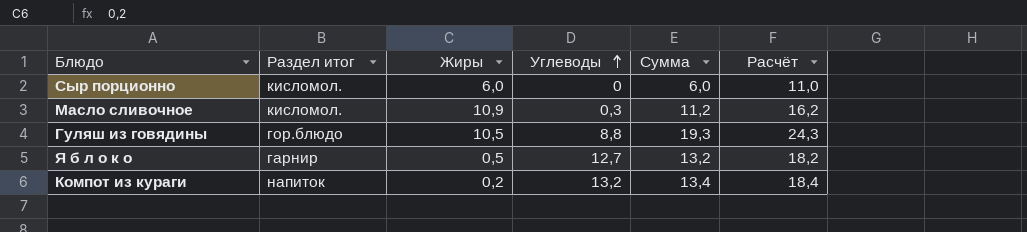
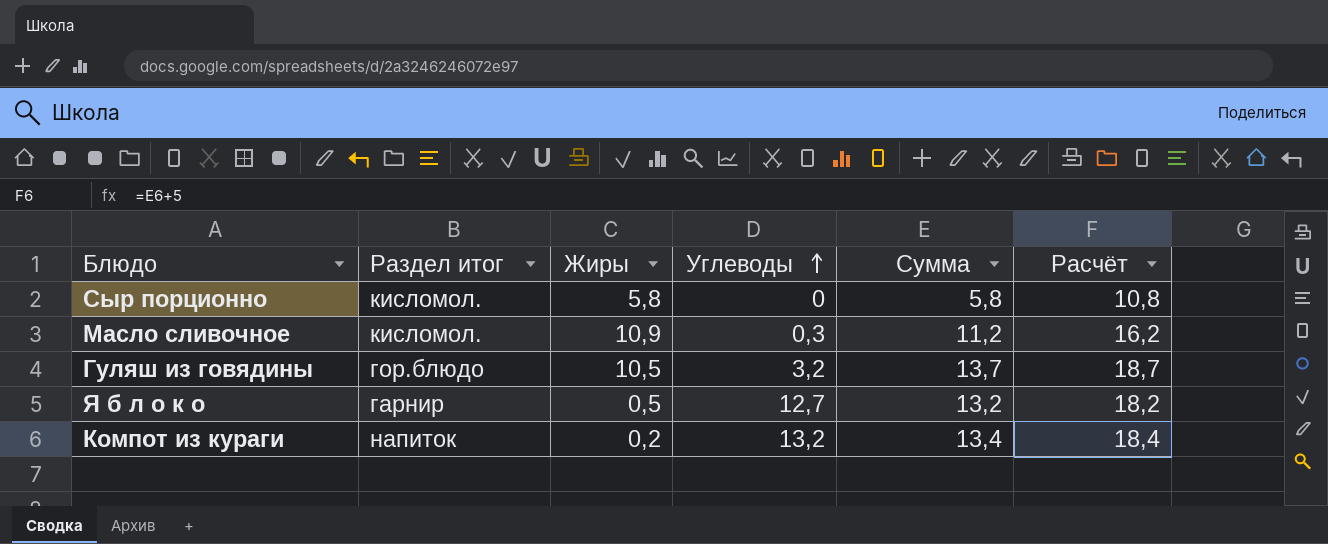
Сыр порционно | Жиры: 6,0 -> 5,8
Сыр порционно | Сумма: 6,0 -> 5,8
Сыр порционно | Расчёт: 11,0 -> 10,8
Гуляш из говядины | Углеводы: 8,8 -> 3,2
Гуляш из говядины | Сумма: 19,3 -> 13,7
Гуляш из говядины | Расчёт: 24,3 -> 18,7

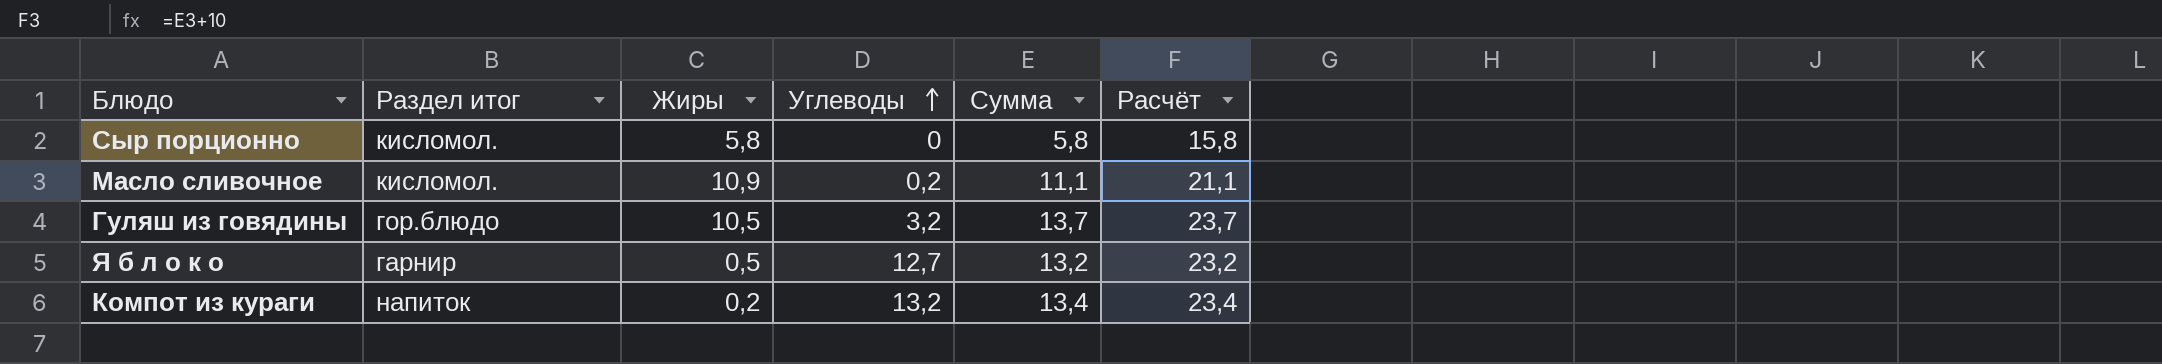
column Расчёт | formula: [Сумма] + 5 -> [Сумма] + 10
Масло сливочное | Углеводы: 0,3 -> 0,2
Масло сливочное | Сумма: 11,2 -> 11,1

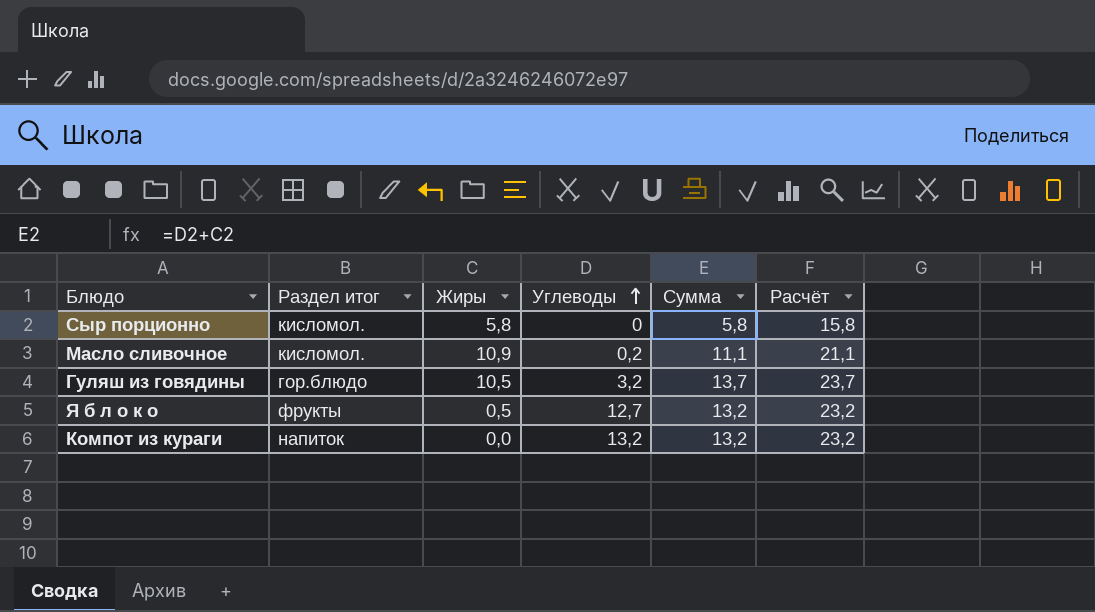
Я б л о к о | Раздел итог: гарнир -> фрукты
Компот из кураги | Жиры: 0,2 -> 0,0
Компот из кураги | Сумма: 13,4 -> 13,2
Компот из кураги | Расчёт: 23,4 -> 23,2

